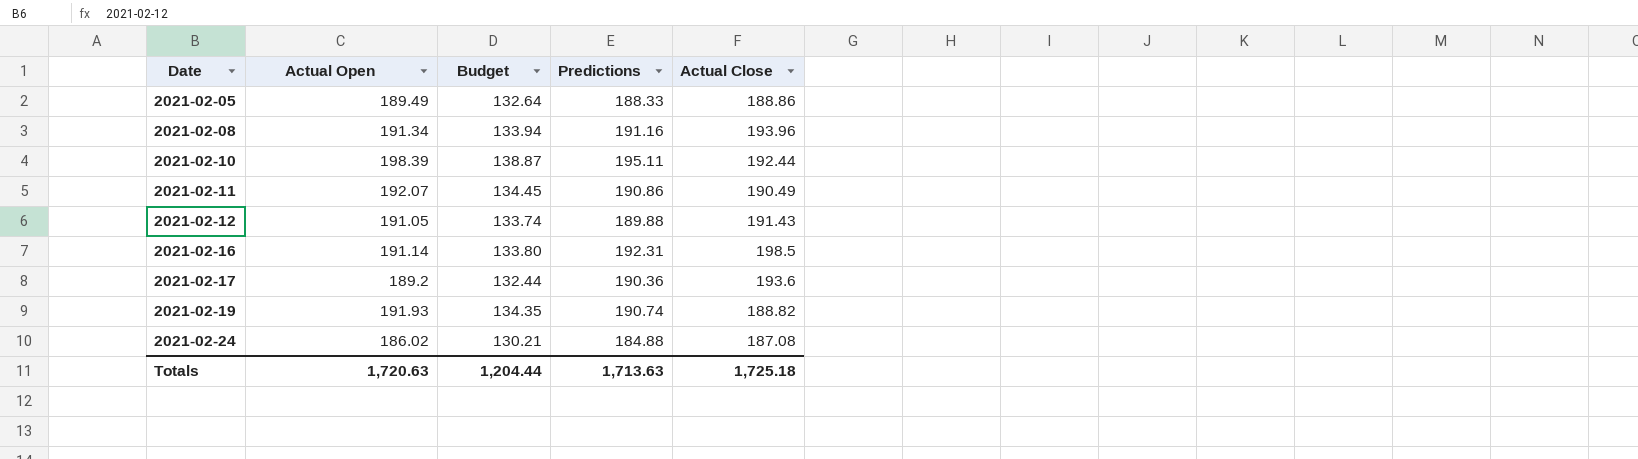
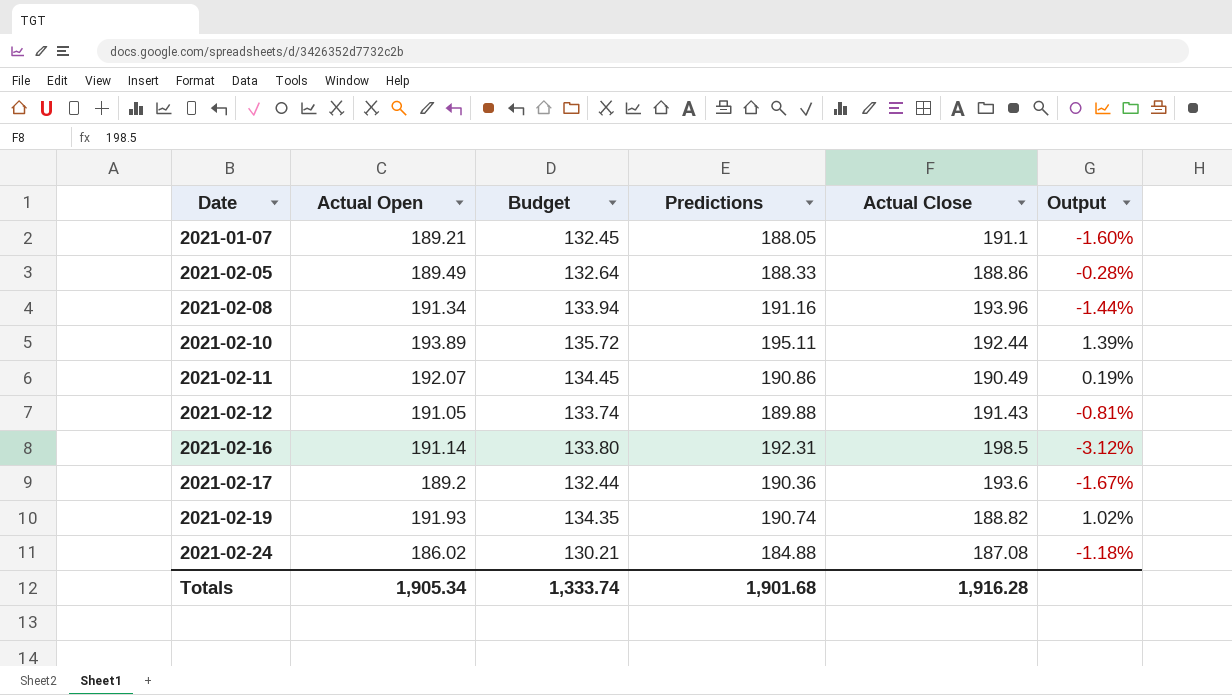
column Output | formula: none -> ([Predictions] - [Actual Close]) / [Actual Close]
row 2021-01-07: none -> 189.21 | 132.45 | 188.05 | 191.1 | -1.60%
2021-02-10 | Actual Open: 198.39 -> 193.89
2021-02-10 | Budget: 138.87 -> 135.72
Totals | Actual Open: 1,720.63 -> 1,905.34
Totals | Budget: 1,204.44 -> 1,333.74
Totals | Predictions: 1,713.63 -> 1,901.68
Totals | Actual Close: 1,725.18 -> 1,916.28

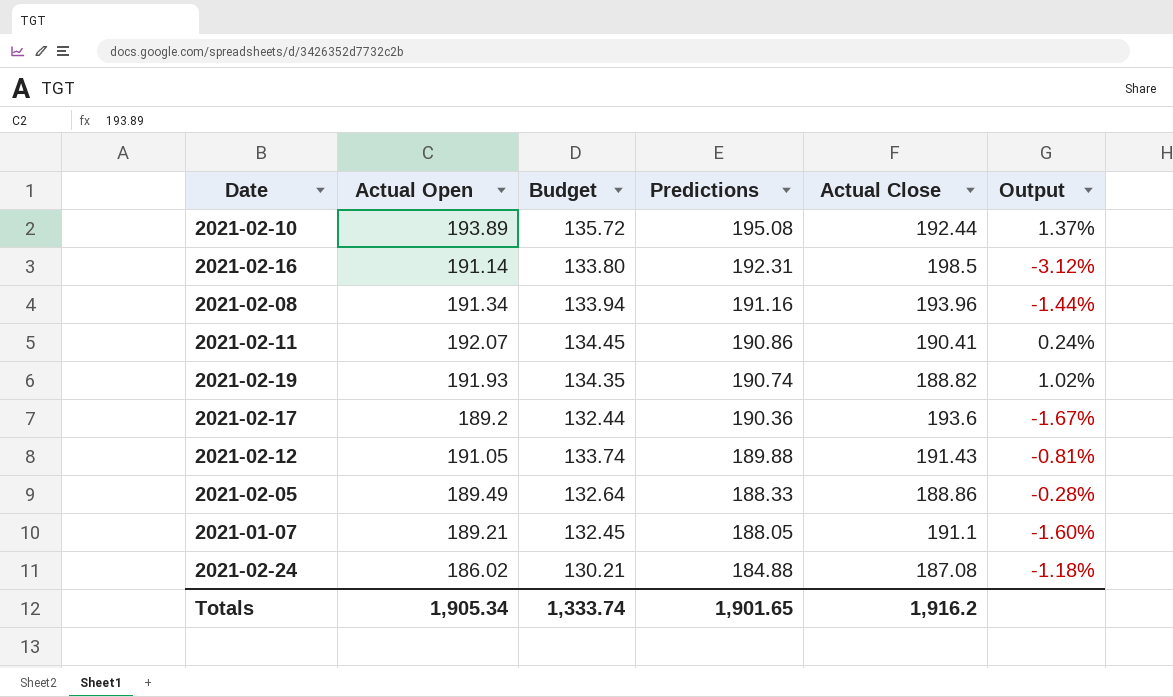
row order: Date ascending -> Predictions descending
2021-02-10 | Predictions: 195.11 -> 195.08
2021-02-10 | Output: 1.39% -> 1.37%
2021-02-11 | Actual Close: 190.49 -> 190.41
2021-02-11 | Output: 0.19% -> 0.24%
Totals | Predictions: 1,901.68 -> 1,901.65
Totals | Actual Close: 1,916.28 -> 1,916.2

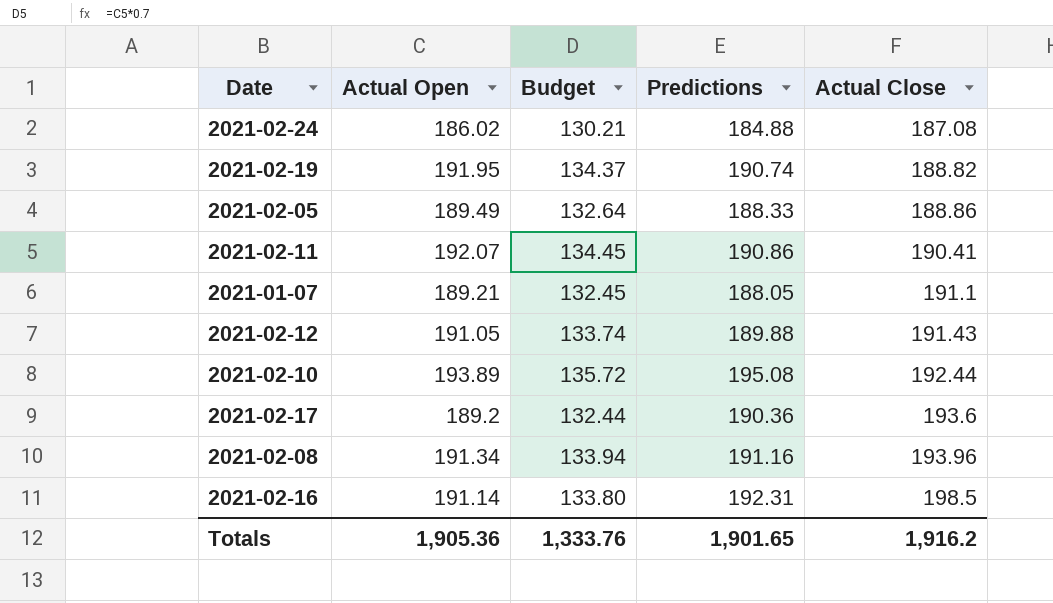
row order: Predictions descending -> Actual Close ascending
column Output | formula: ([Predictions] - [Actual Close]) / [Actual Close] -> none
2021-02-19 | Actual Open: 191.93 -> 191.95
2021-02-19 | Budget: 134.35 -> 134.37
Totals | Actual Open: 1,905.34 -> 1,905.36
Totals | Budget: 1,333.74 -> 1,333.76

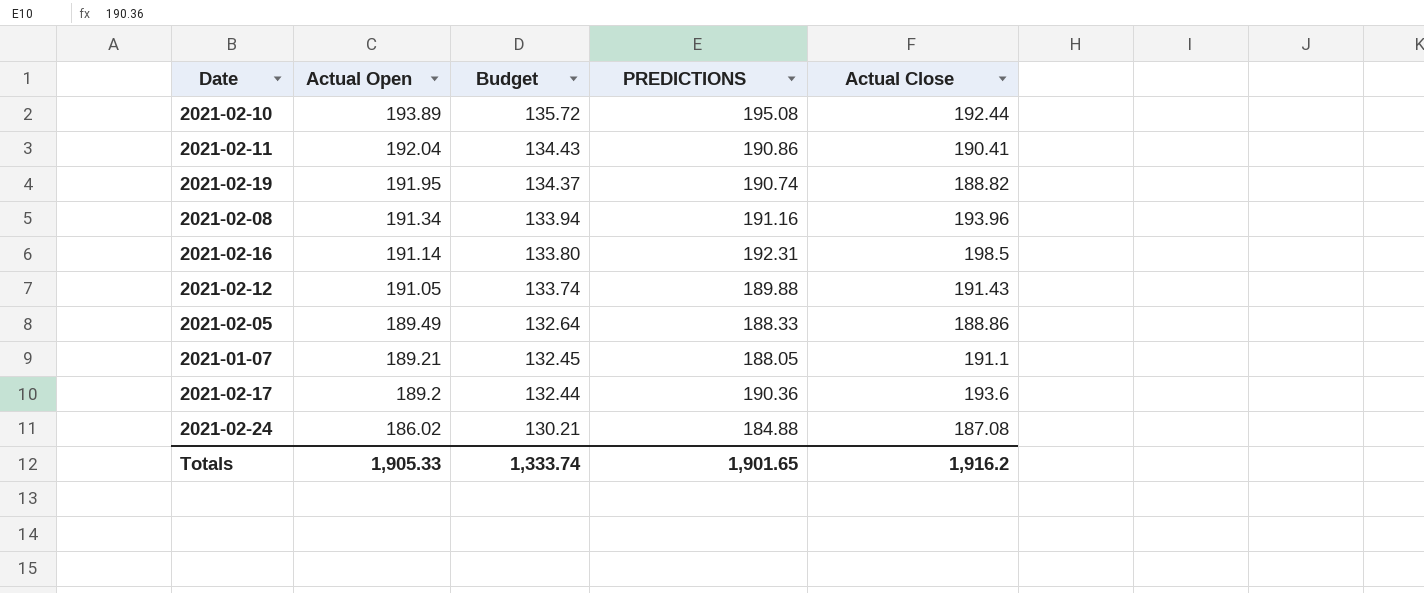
row order: Actual Close ascending -> Actual Open descending
column name: Predictions -> PREDICTIONS
2021-02-11 | Actual Open: 192.07 -> 192.04
2021-02-11 | Budget: 134.45 -> 134.43
Totals | Actual Open: 1,905.36 -> 1,905.33
Totals | Budget: 1,333.76 -> 1,333.74

